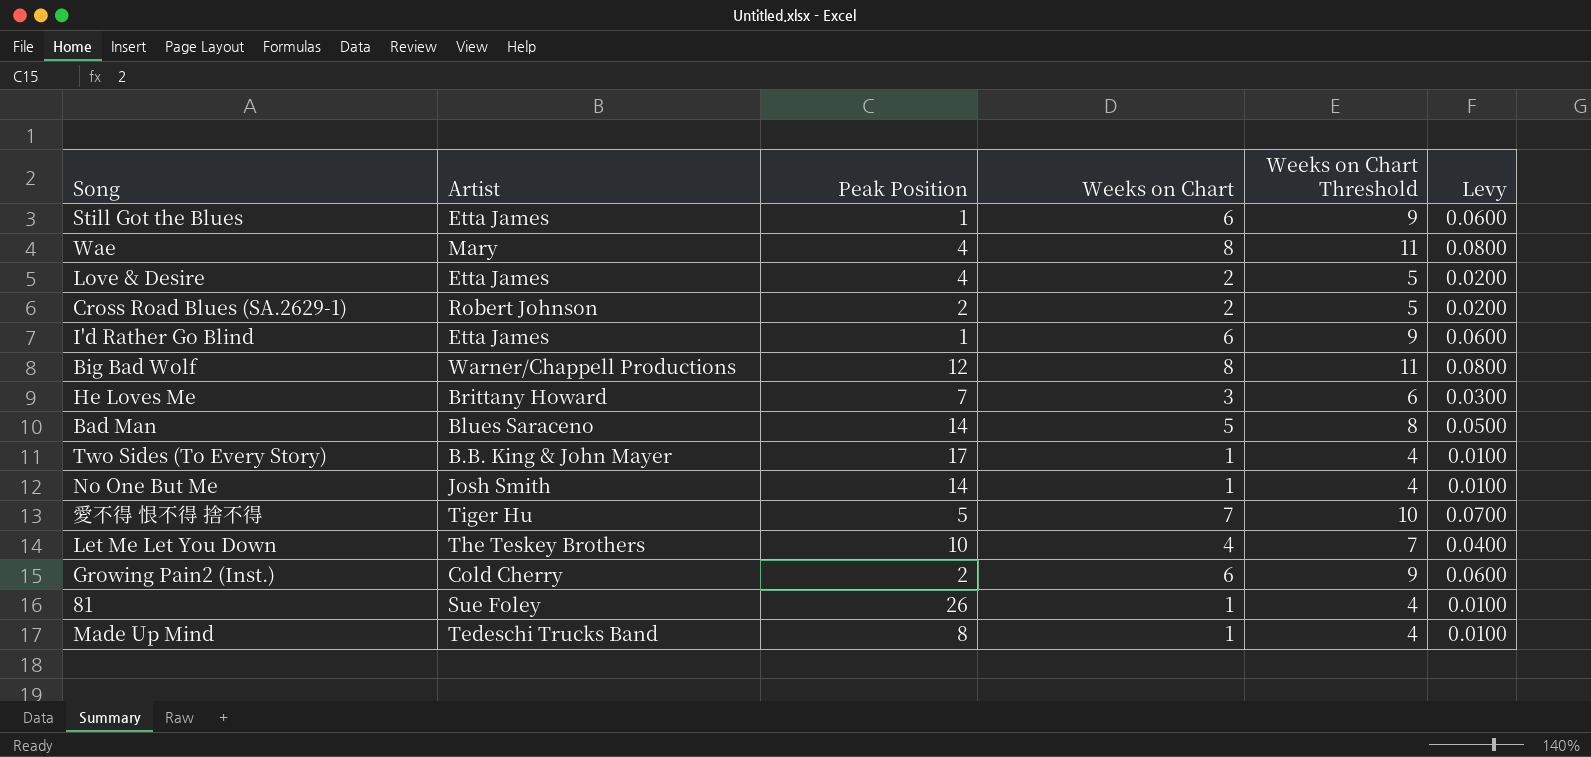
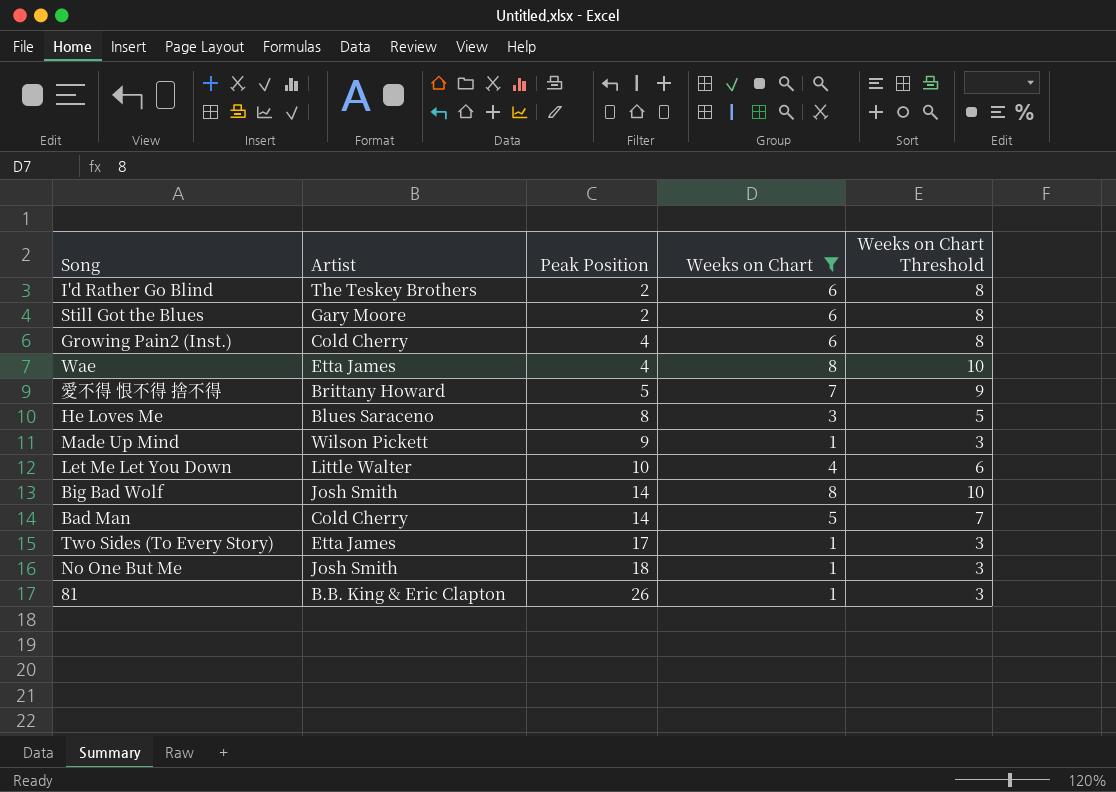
filter: none -> Weeks on Chart != 2
row order: none -> Peak Position ascending
column Levy | formula: [Weeks on Chart] * 0.01 -> none
column Weeks on Chart Threshold | formula: [Weeks on Chart] + 3 -> [Weeks on Chart] + 2
I'd Rather Go Blind | Artist: Etta James -> The Teskey Brothers
I'd Rather Go Blind | Peak Position: 1 -> 2
Still Got the Blues | Artist: Etta James -> Gary Moore
Still Got the Blues | Peak Position: 1 -> 2
Growing Pain2 (Inst.) | Peak Position: 2 -> 4
Wae | Artist: Mary -> Etta James
愛不得 恨不得 捨不得 | Artist: Tiger Hu -> Brittany Howard
He Loves Me | Artist: Brittany Howard -> Blues Saraceno
He Loves Me | Peak Position: 7 -> 8
Made Up Mind | Artist: Tedeschi Trucks Band -> Wilson Pickett
Made Up Mind | Peak Position: 8 -> 9
Let Me Let You Down | Artist: The Teskey Brothers -> Little Walter
Big Bad Wolf | Artist: Warner/Chappell Productions -> Josh Smith
Big Bad Wolf | Peak Position: 12 -> 14
Bad Man | Artist: Blues Saraceno -> Cold Cherry
Two Sides (To Every Story) | Artist: B.B. King & John Mayer -> Etta James
No One But Me | Peak Position: 14 -> 18
81 | Artist: Sue Foley -> B.B. King & Eric Clapton

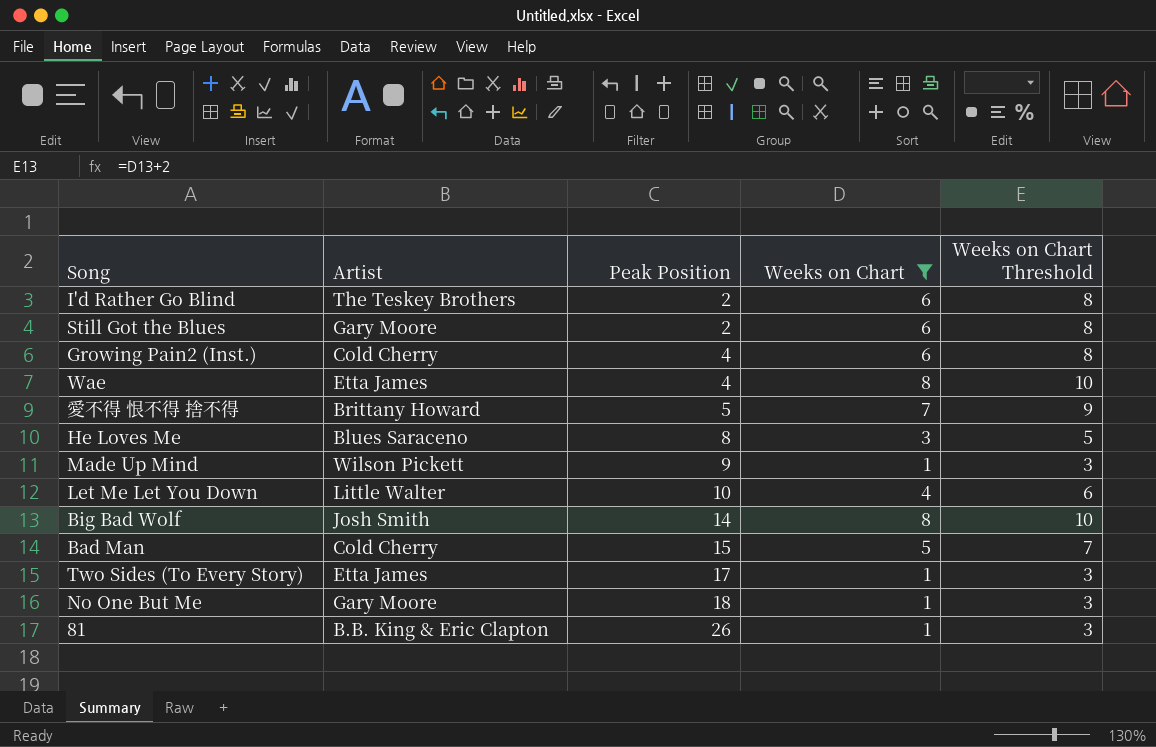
Bad Man | Peak Position: 14 -> 15
No One But Me | Artist: Josh Smith -> Gary Moore

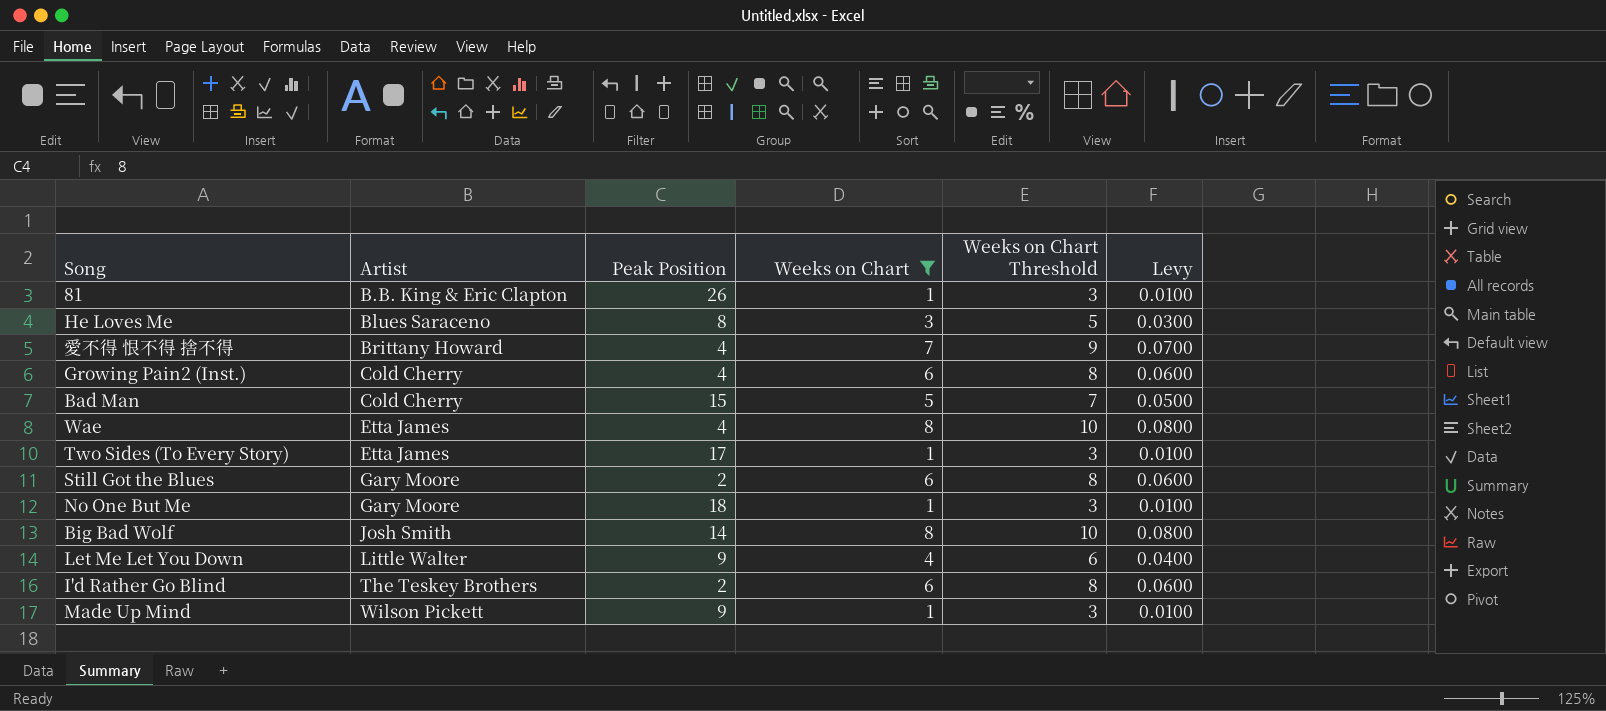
row order: Peak Position ascending -> Artist ascending
column Levy | formula: none -> [Weeks on Chart] * 0.01
愛不得 恨不得 捨不得 | Peak Position: 5 -> 4
Let Me Let You Down | Peak Position: 10 -> 9

